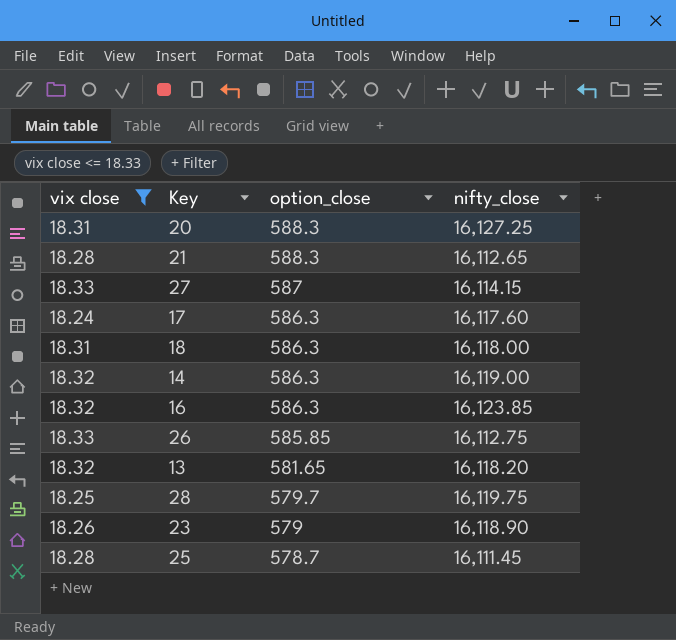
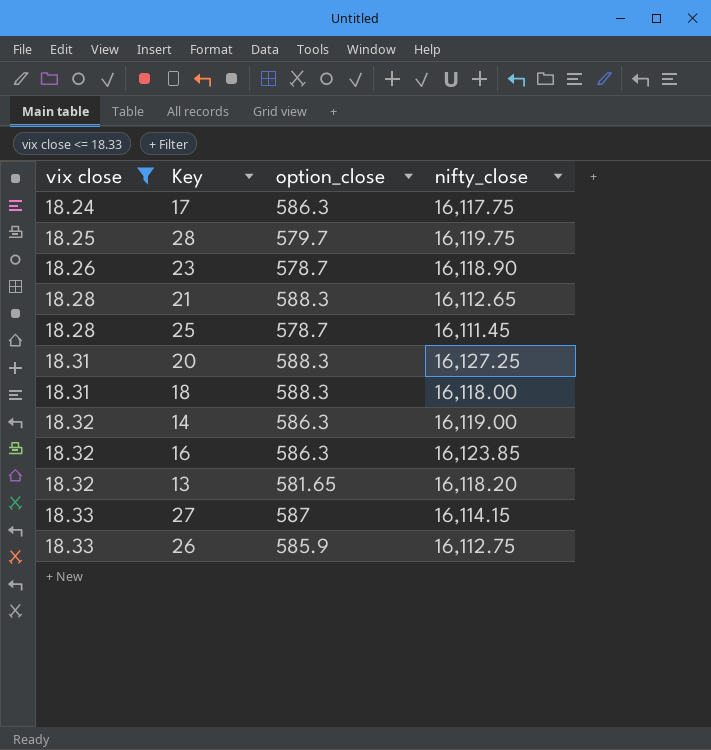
row order: option_close descending -> vix close ascending
17 | nifty_close: 16,117.60 -> 16,117.75
23 | option_close: 579 -> 578.7
18 | option_close: 586.3 -> 588.3
26 | option_close: 585.85 -> 585.9

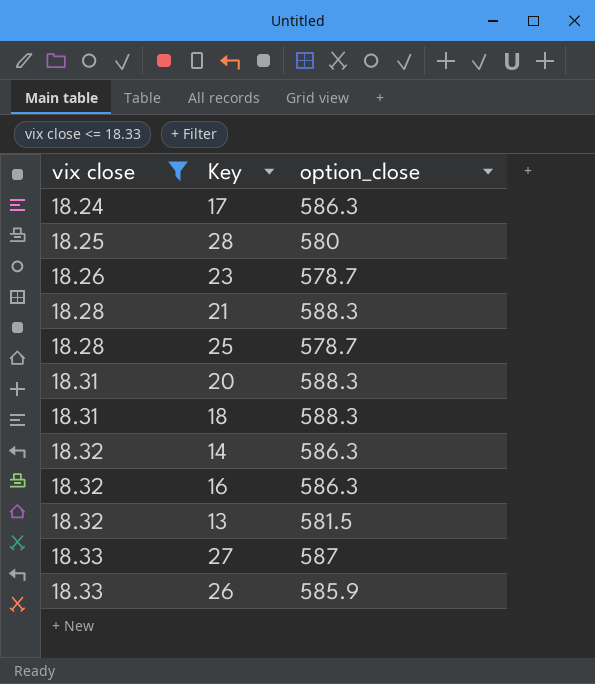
column nifty_close | position: 4 -> none
28 | option_close: 579.7 -> 580
13 | option_close: 581.65 -> 581.5

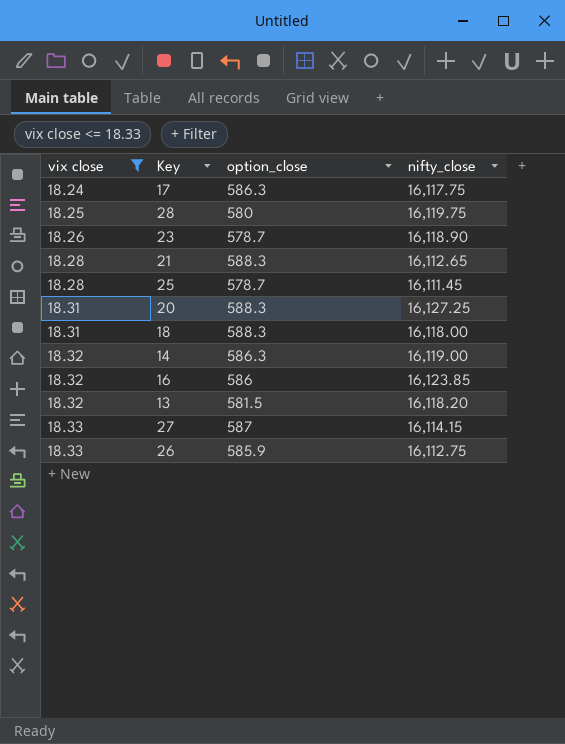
column nifty_close | position: none -> 4
16 | option_close: 586.3 -> 586

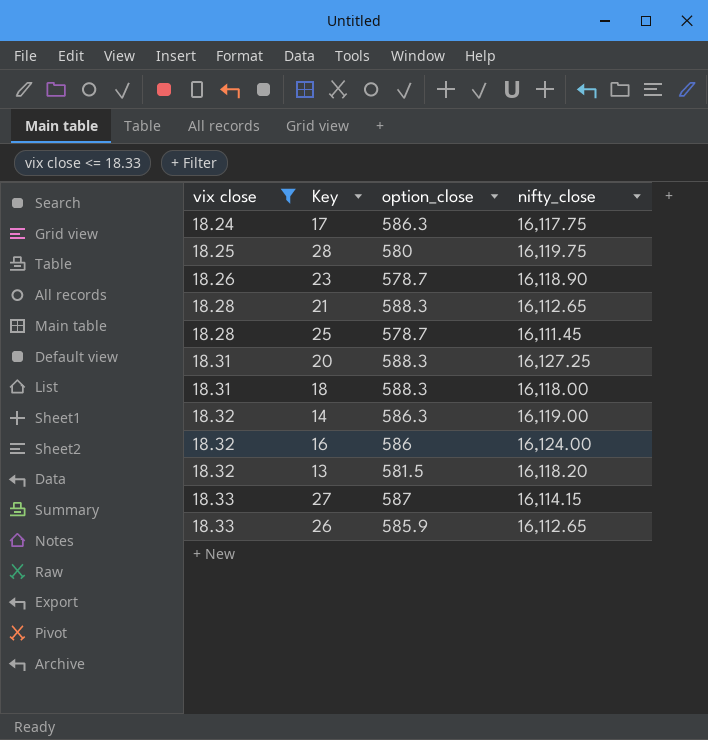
16 | nifty_close: 16,123.85 -> 16,124.00
26 | nifty_close: 16,112.75 -> 16,112.65

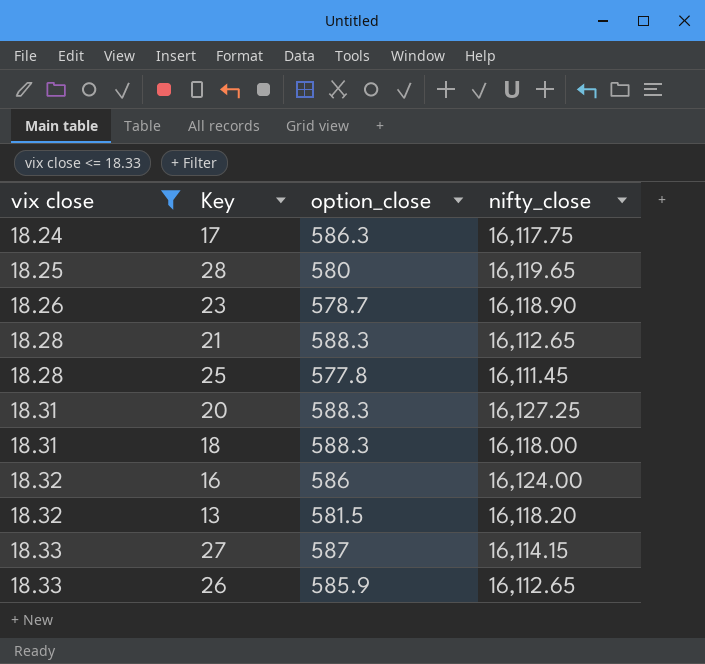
row 14: 18.32 | 586.3 | 16,119.00 -> none
28 | nifty_close: 16,119.75 -> 16,119.65
25 | option_close: 578.7 -> 577.8

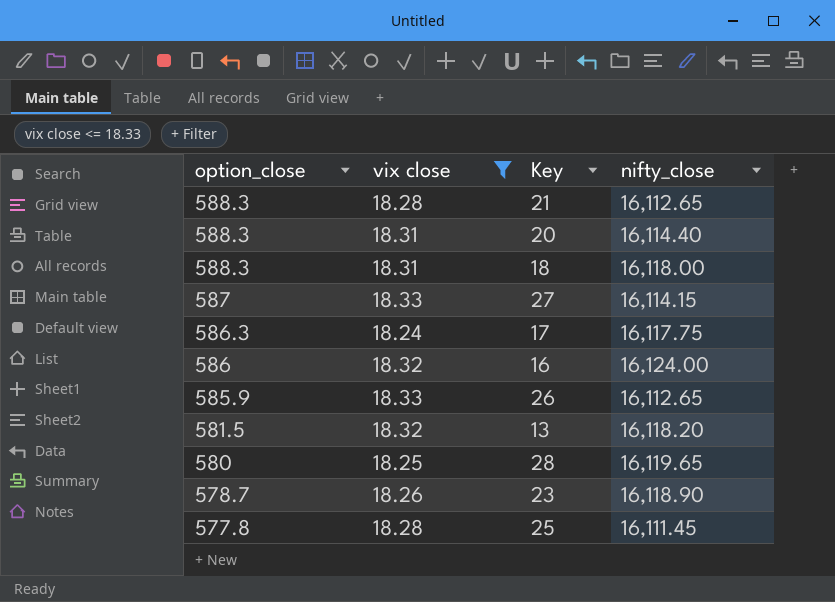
row order: vix close ascending -> option_close descending
column option_close | position: 3 -> 1
20 | nifty_close: 16,127.25 -> 16,114.40

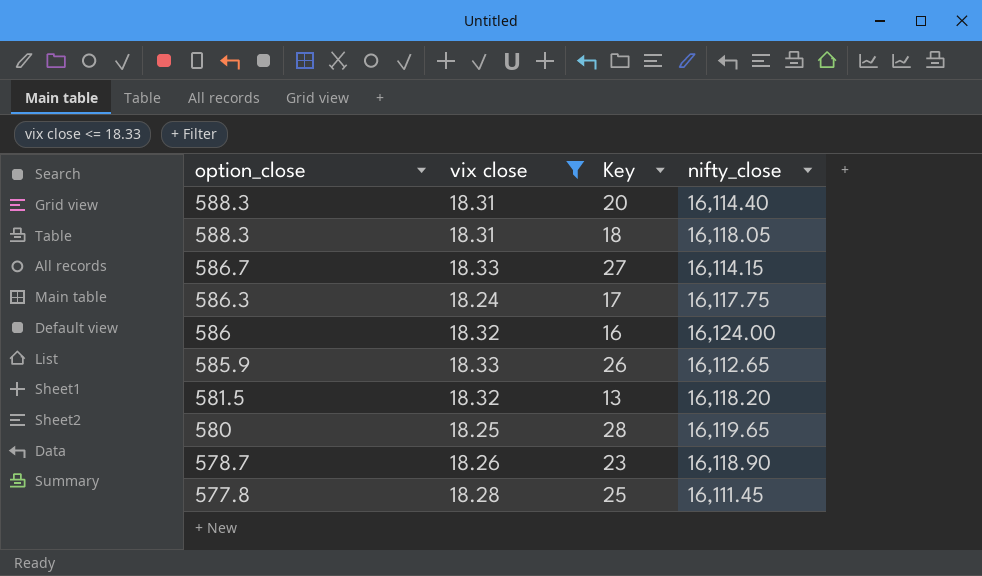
row 21: 588.3 | 18.28 | 16,112.65 -> none
18 | nifty_close: 16,118.00 -> 16,118.05
27 | option_close: 587 -> 586.7

